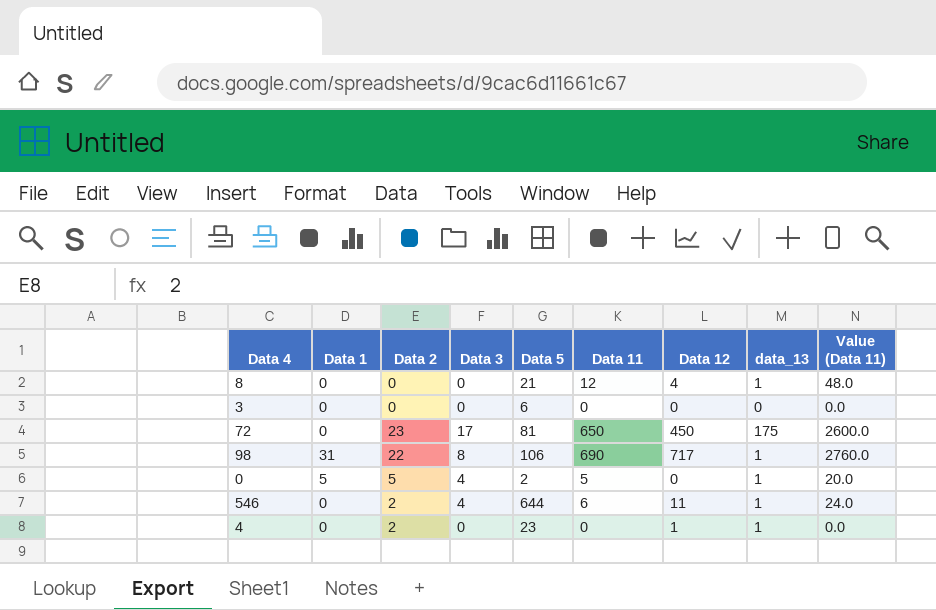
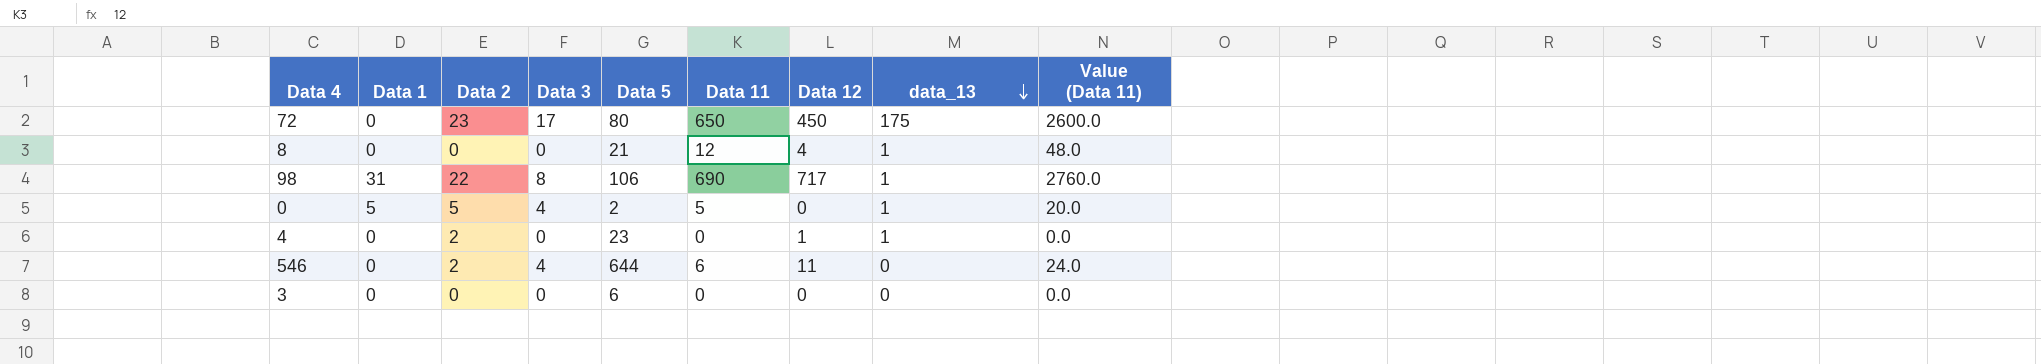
row order: none -> data_13 descending
72 | Data 5: 81 -> 80
546 | data_13: 1 -> 0

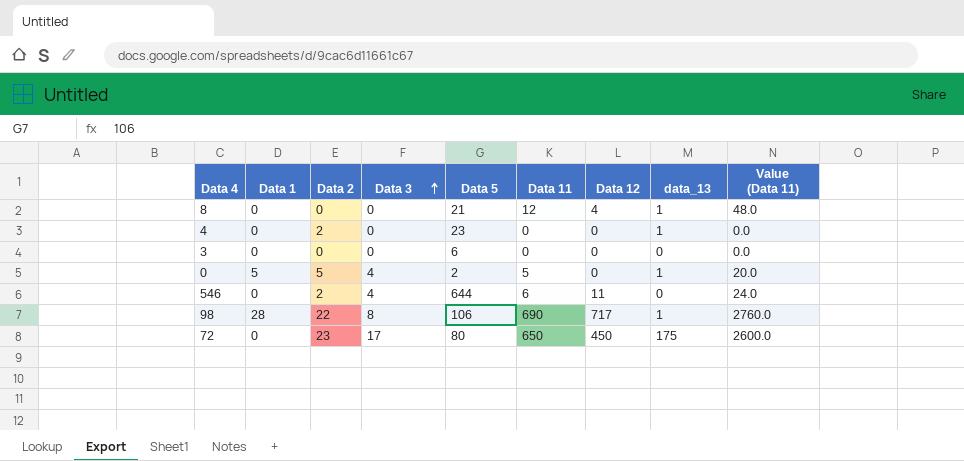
row order: data_13 descending -> Data 3 ascending
4 | Data 12: 1 -> 0
98 | Data 1: 31 -> 28

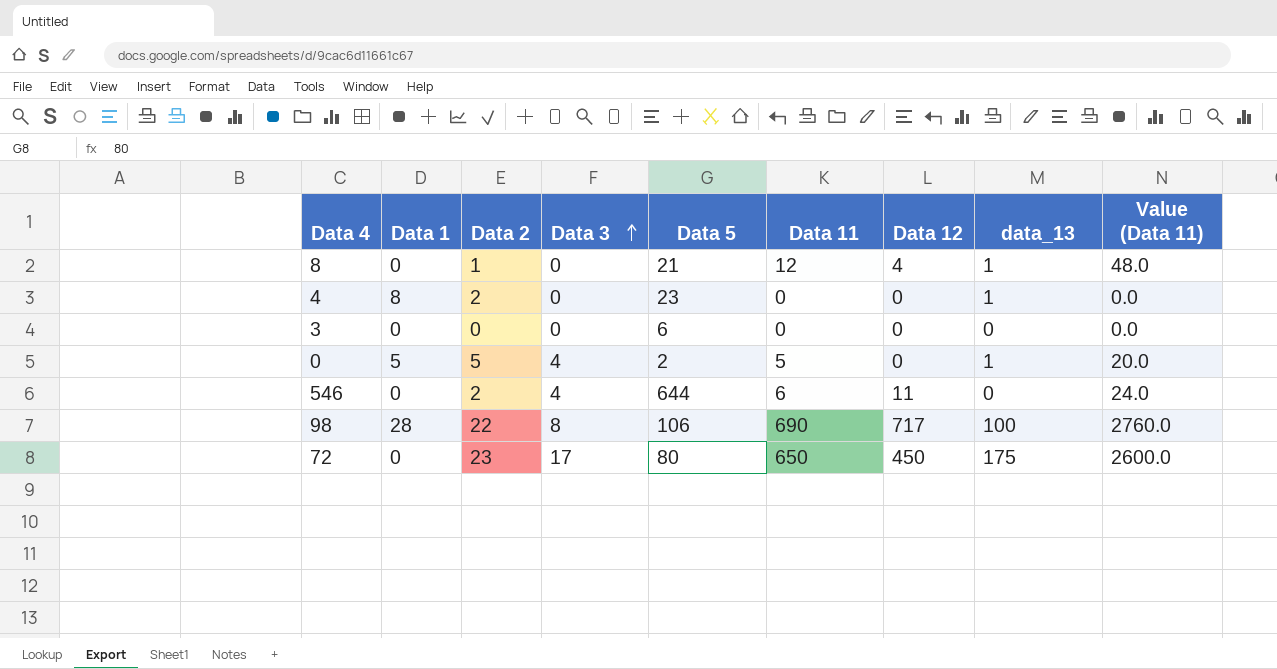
8 | Data 2: 0 -> 1
4 | Data 1: 0 -> 8
98 | data_13: 1 -> 100

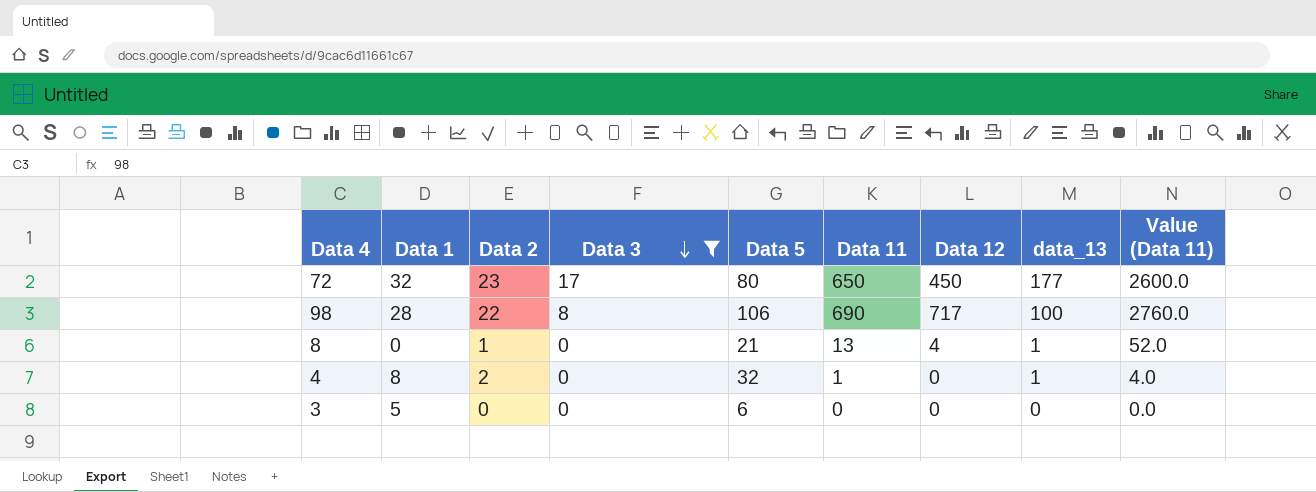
filter: none -> Data 3 != 4
row order: Data 3 ascending -> Data 3 descending
72 | Data 1: 0 -> 32
72 | data_13: 175 -> 177
8 | Data 11: 12 -> 13
8 | Value (Data 11): 48.0 -> 52.0
4 | Data 5: 23 -> 32
4 | Data 11: 0 -> 1
4 | Value (Data 11): 0.0 -> 4.0
3 | Data 1: 0 -> 5

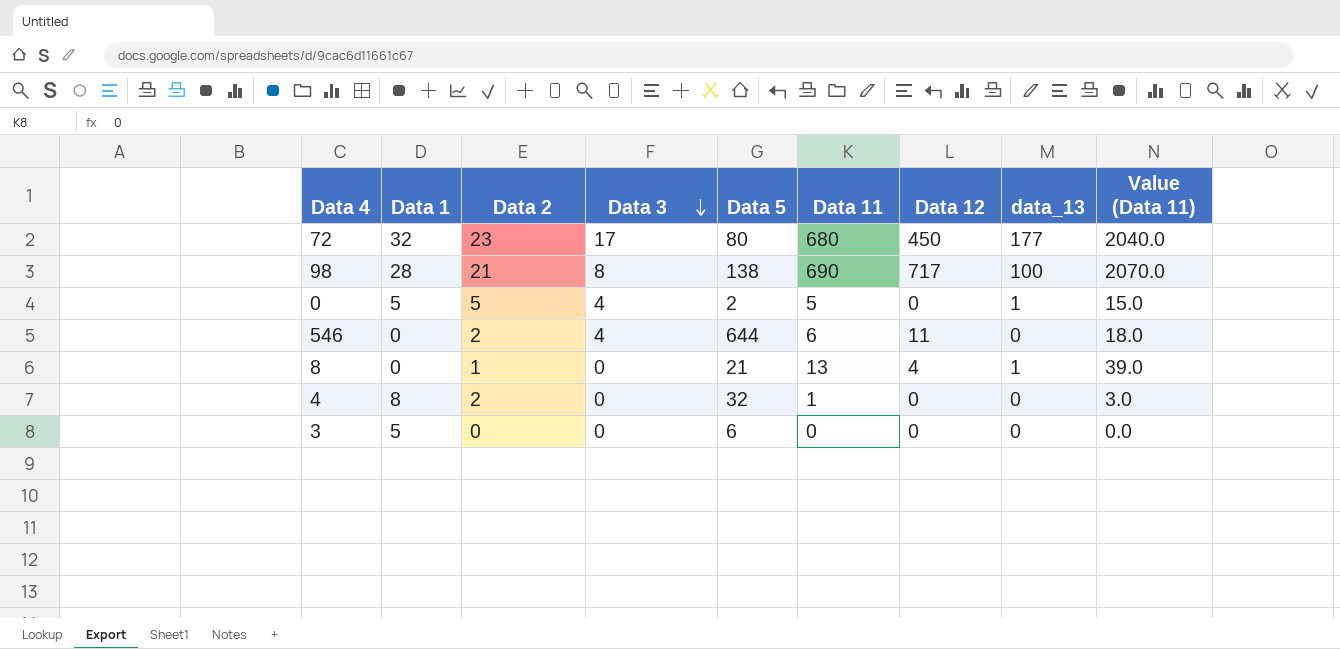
filter: Data 3 != 4 -> none
column Value (Data 11) | formula: [Data 11] * 4 -> [Data 11] * 3
72 | Data 11: 650 -> 680
98 | Data 2: 22 -> 21
98 | Data 5: 106 -> 138
4 | data_13: 1 -> 0

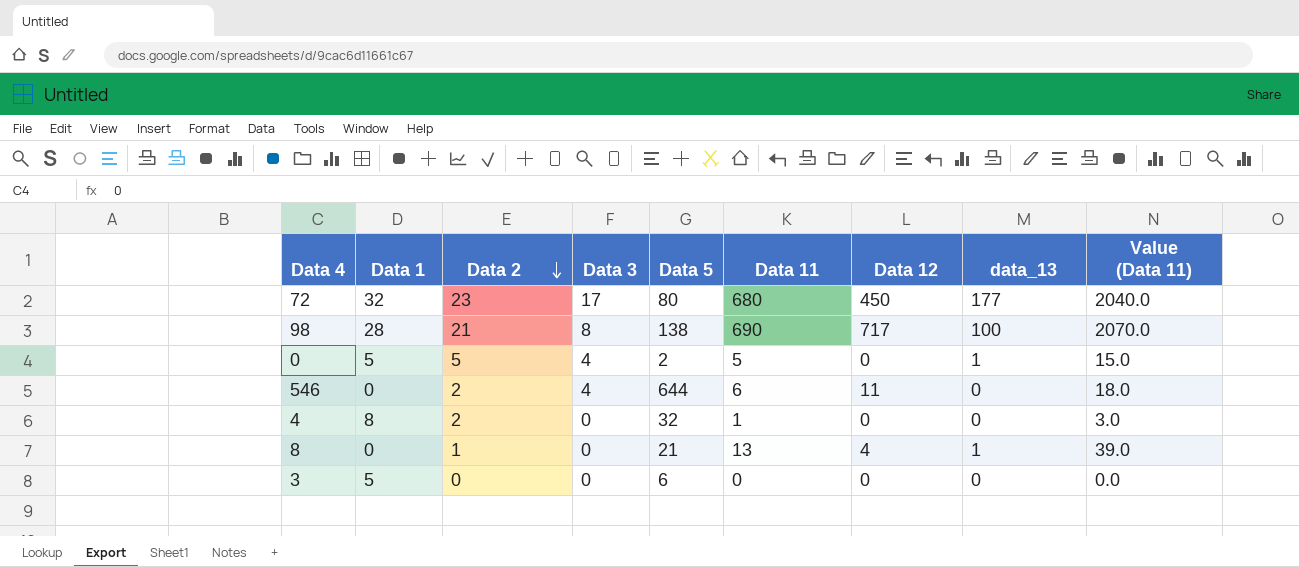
row order: Data 3 descending -> Data 2 descending

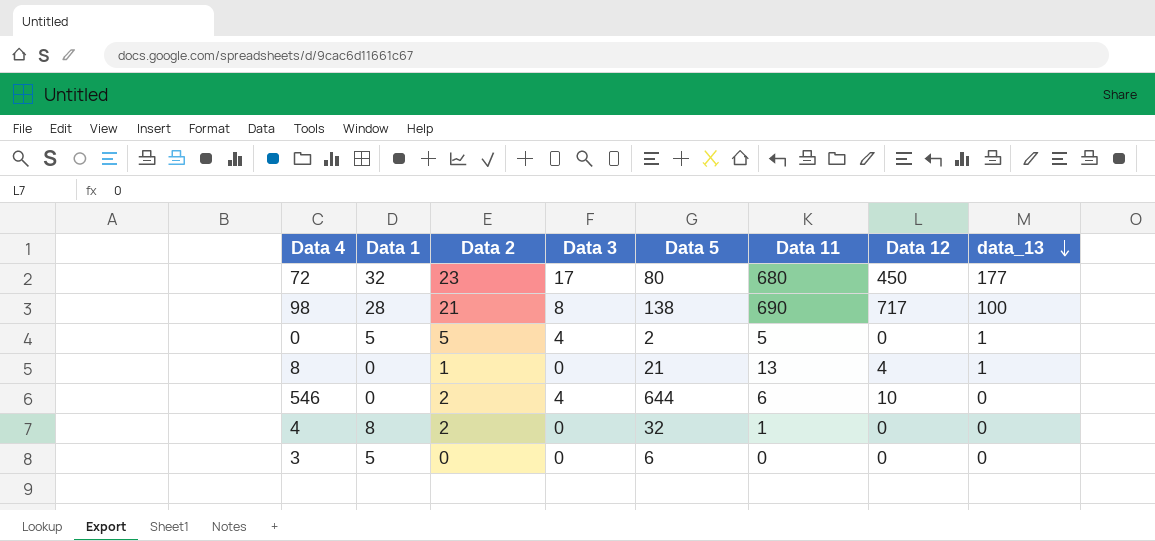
row order: Data 2 descending -> data_13 descending
column Value (Data 11) | formula: [Data 11] * 3 -> none
546 | Data 12: 11 -> 10

